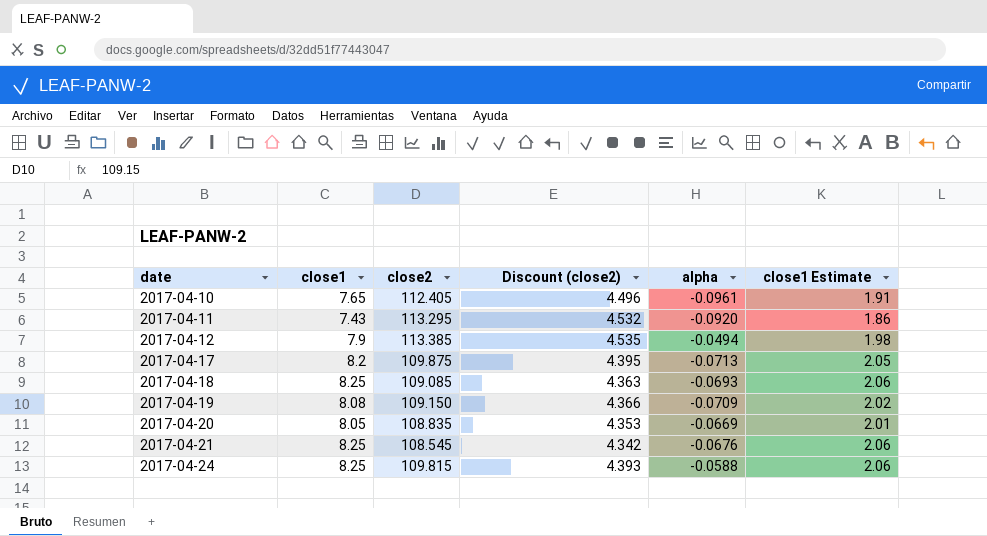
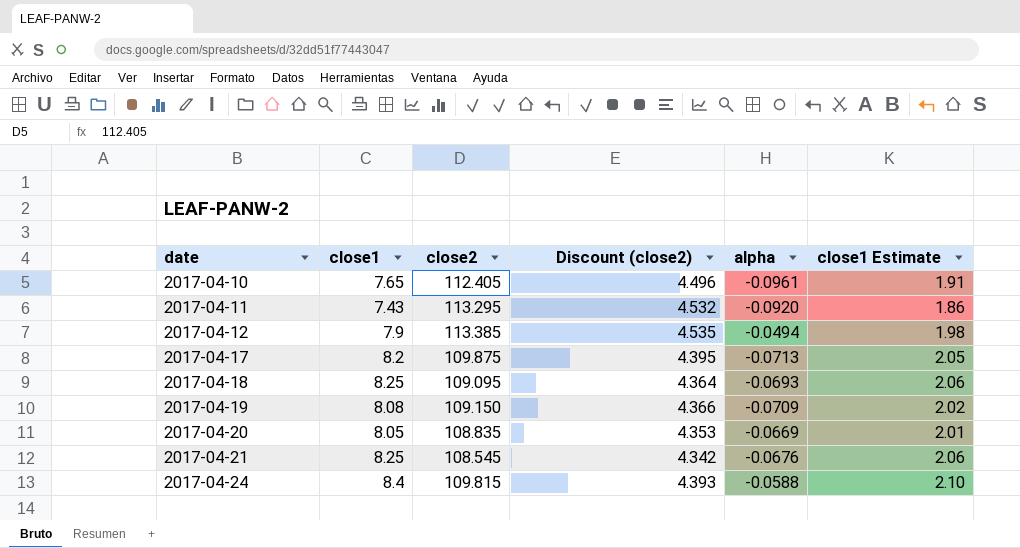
2017-04-18 | close2: 109.085 -> 109.095
2017-04-18 | Discount (close2): 4.363 -> 4.364
2017-04-24 | close1: 8.25 -> 8.4
2017-04-24 | close1 Estimate: 2.06 -> 2.10

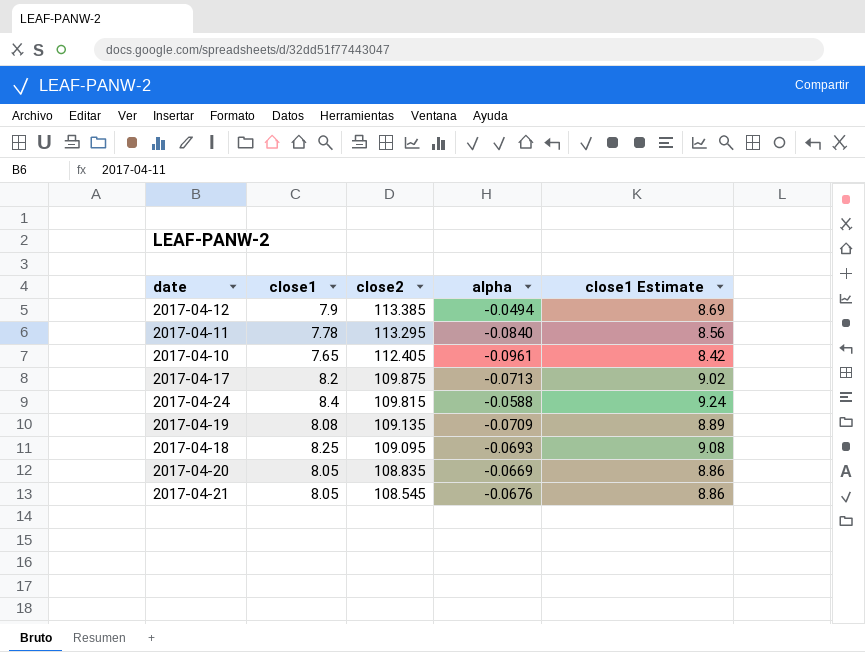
row order: date ascending -> close2 descending
column Discount (close2) | formula: [close2] * 0.04 -> none
column close1 Estimate | formula: [close1] * 0.25 -> [close1] * 1.1
2017-04-11 | close1: 7.43 -> 7.78
2017-04-11 | alpha: -0.0920 -> -0.0840
2017-04-19 | close2: 109.150 -> 109.135
2017-04-21 | close1: 8.25 -> 8.05

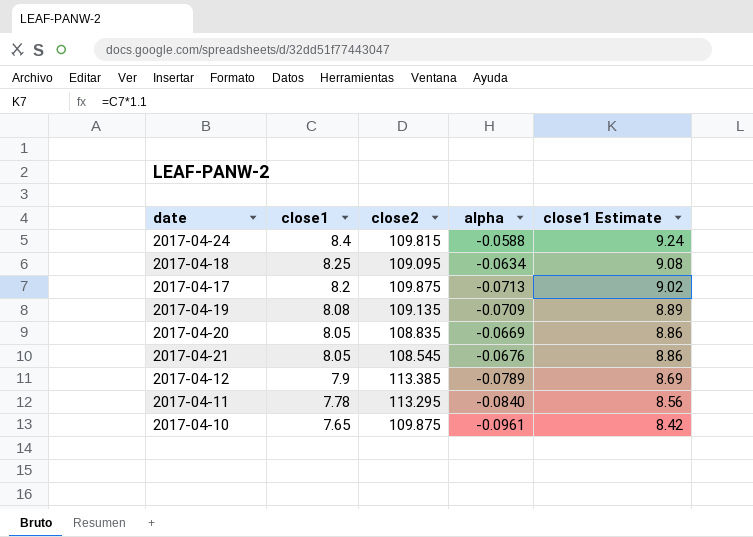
row order: close2 descending -> close1 descending
2017-04-18 | alpha: -0.0693 -> -0.0634
2017-04-12 | alpha: -0.0494 -> -0.0789
2017-04-10 | close2: 112.405 -> 109.875

